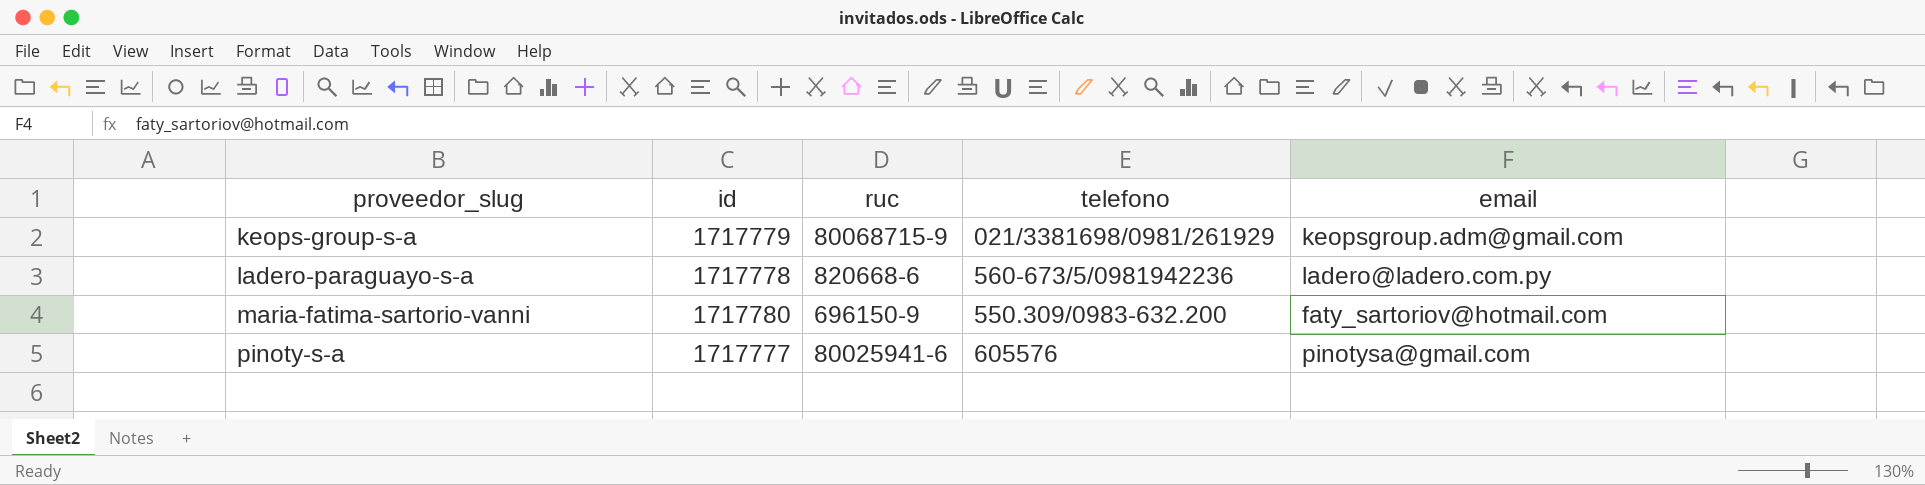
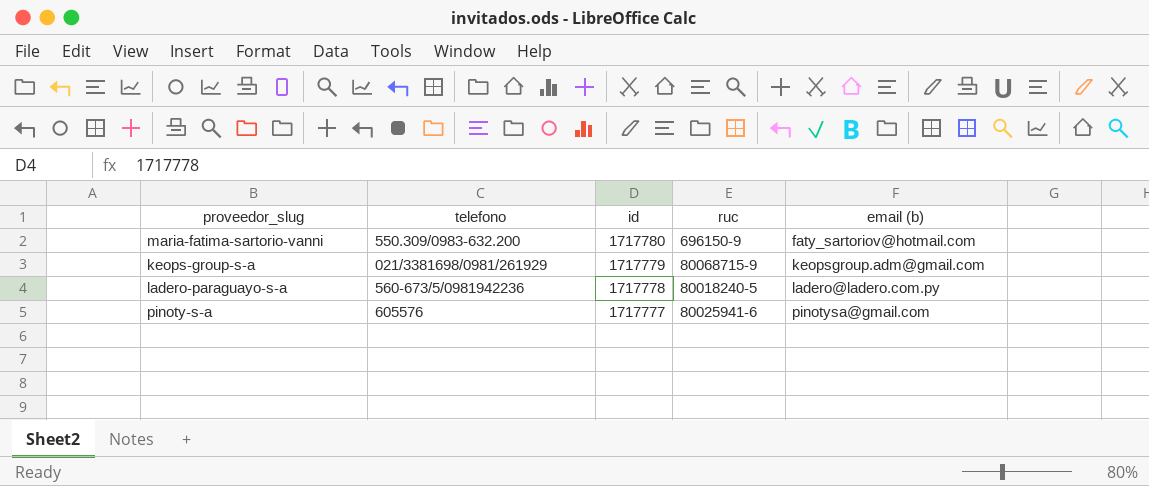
row order: proveedor_slug ascending -> id descending
column telefono | position: 4 -> 2
column name: email -> email (b)
ladero-paraguayo-s-a | ruc: 820668-6 -> 80018240-5

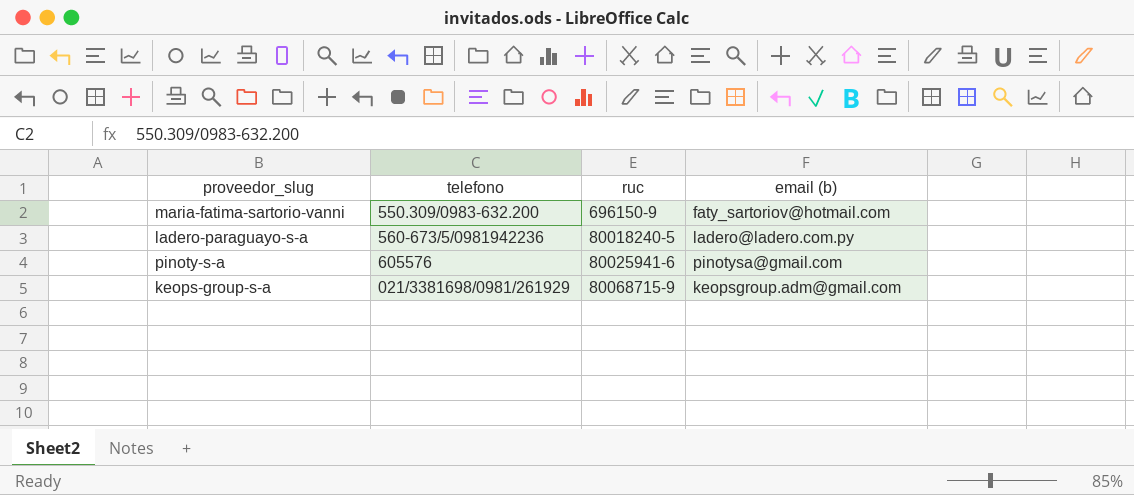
row order: id descending -> ruc ascending
column id | position: 3 -> none

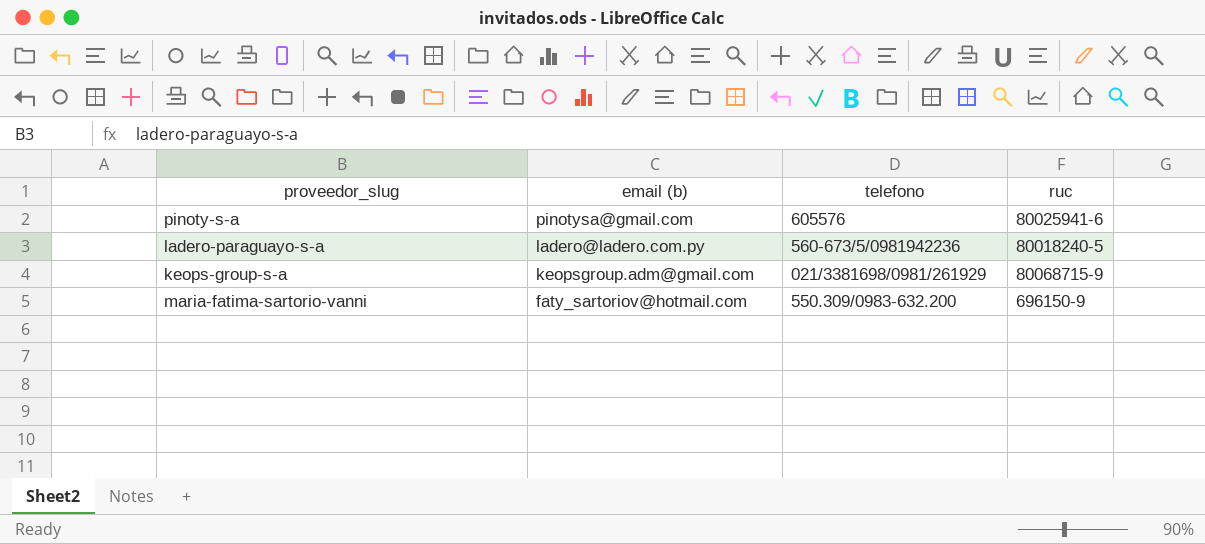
row order: ruc ascending -> email (b) descending
column email (b) | position: 4 -> 2

